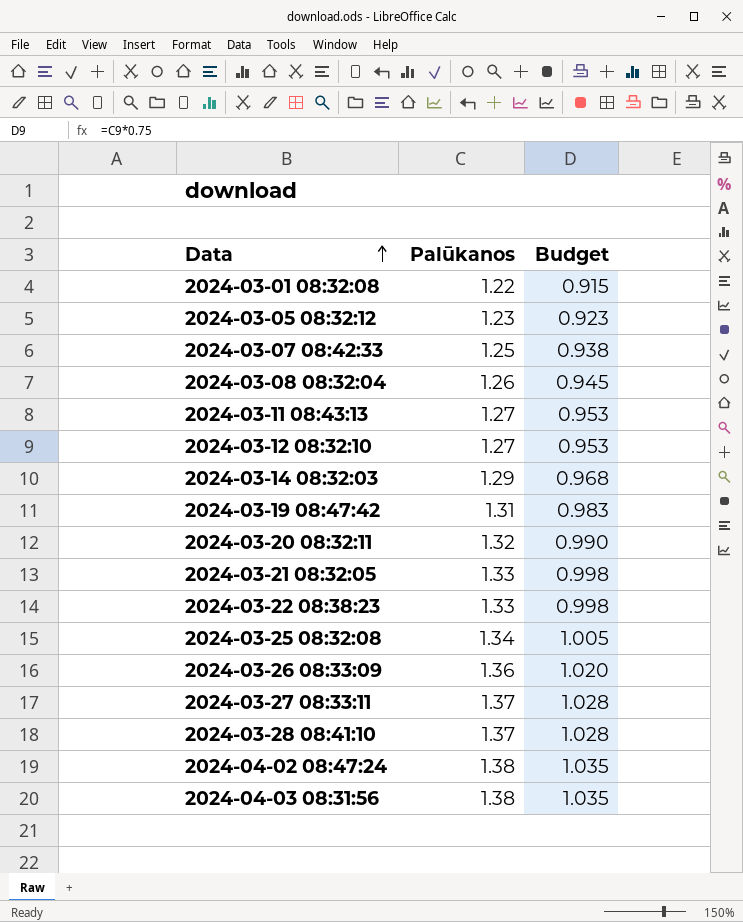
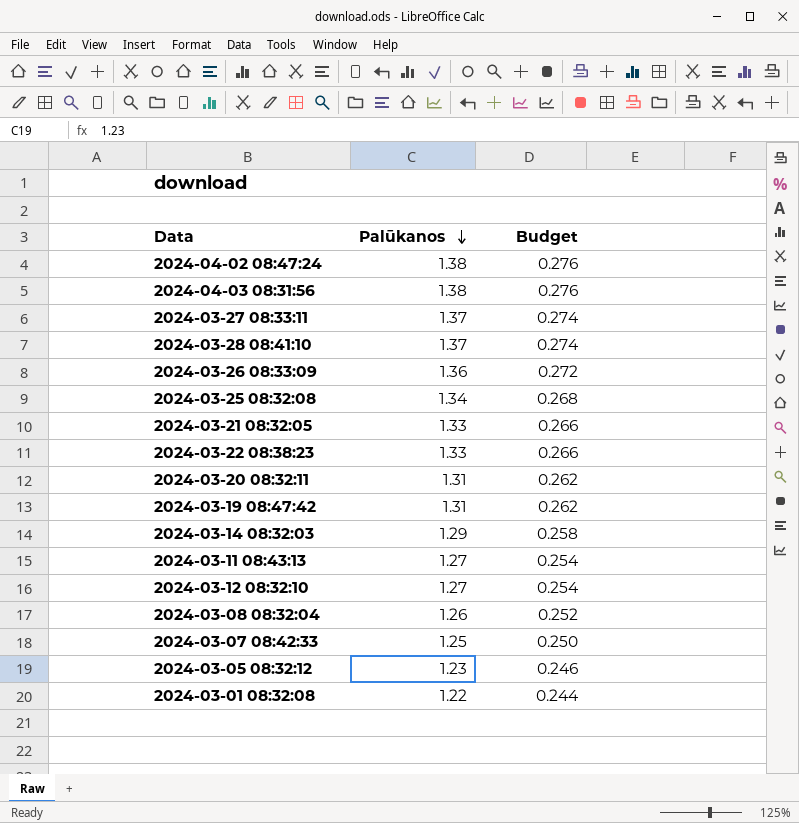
row order: Data ascending -> Palūkanos descending
column Budget | formula: [Palūkanos] * 0.75 -> [Palūkanos] * 0.2
2024-03-20 08:32:11 | Palūkanos: 1.32 -> 1.31

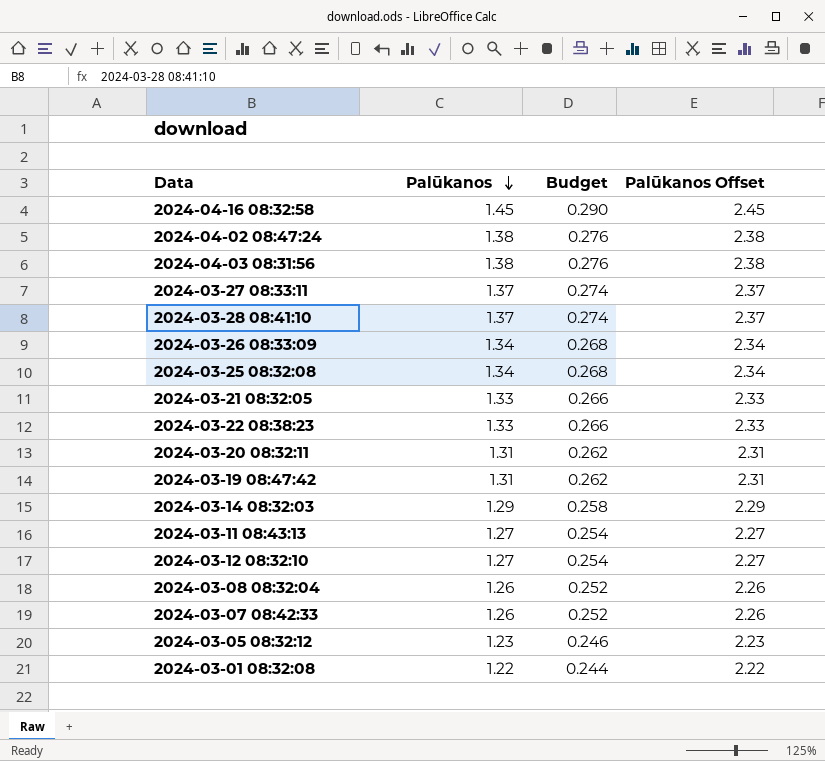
column Palūkanos Offset | formula: none -> [Palūkanos] + 1
row 2024-04-16 08:32:58: none -> 1.45 | 0.290 | 2.45
2024-03-26 08:33:09 | Palūkanos: 1.36 -> 1.34
2024-03-26 08:33:09 | Budget: 0.272 -> 0.268
2024-03-07 08:42:33 | Palūkanos: 1.25 -> 1.26
2024-03-07 08:42:33 | Budget: 0.250 -> 0.252

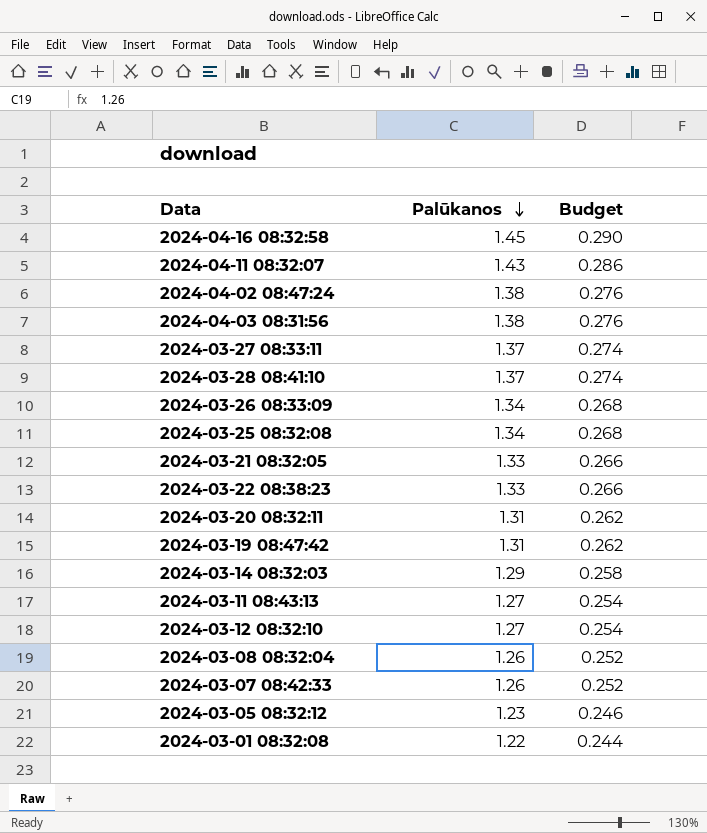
column Palūkanos Offset | formula: [Palūkanos] + 1 -> none
row 2024-04-11 08:32:07: none -> 1.43 | 0.286

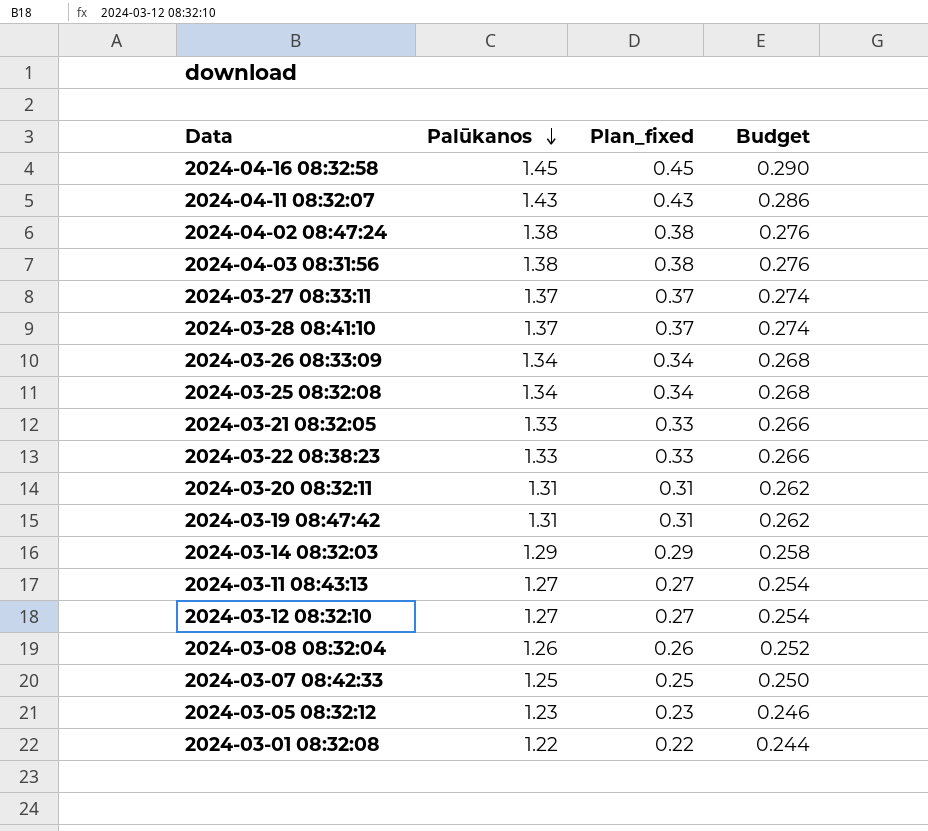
column Plan_fixed | formula: none -> [Palūkanos] - 1
2024-03-07 08:42:33 | Palūkanos: 1.26 -> 1.25
2024-03-07 08:42:33 | Budget: 0.252 -> 0.250

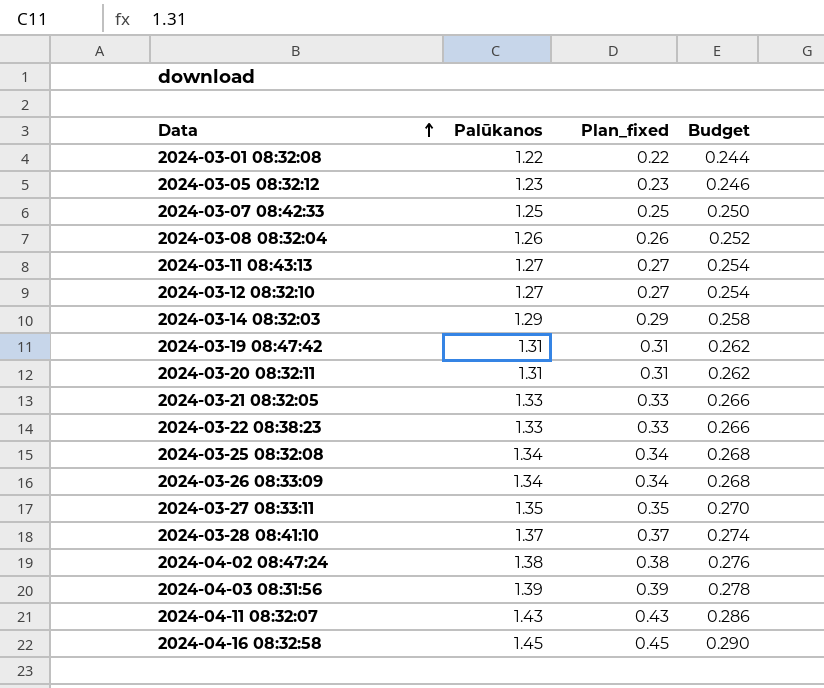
row order: Palūkanos descending -> Data ascending
2024-03-27 08:33:11 | Palūkanos: 1.37 -> 1.35
2024-03-27 08:33:11 | Plan_fixed: 0.37 -> 0.35
2024-03-27 08:33:11 | Budget: 0.274 -> 0.270
2024-04-03 08:31:56 | Palūkanos: 1.38 -> 1.39
2024-04-03 08:31:56 | Plan_fixed: 0.38 -> 0.39
2024-04-03 08:31:56 | Budget: 0.276 -> 0.278

